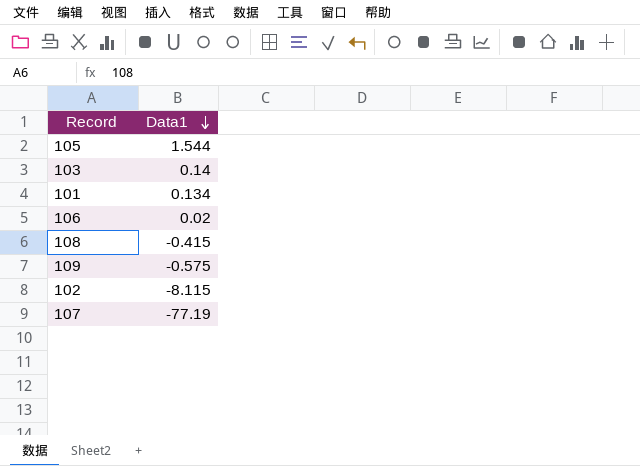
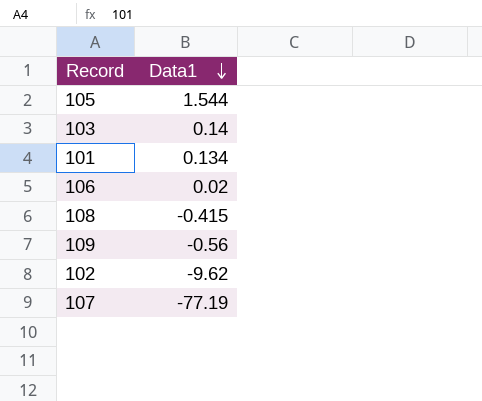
109 | Data1: -0.575 -> -0.56
102 | Data1: -8.115 -> -9.62

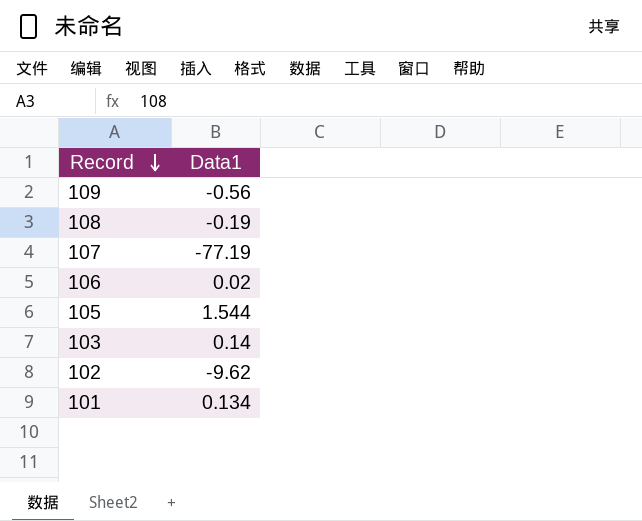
row order: Data1 descending -> Record descending
108 | Data1: -0.415 -> -0.19

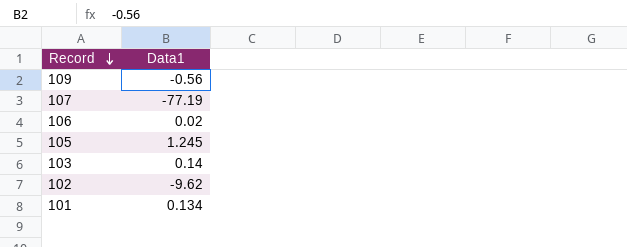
row 108: -0.19 -> none
105 | Data1: 1.544 -> 1.245

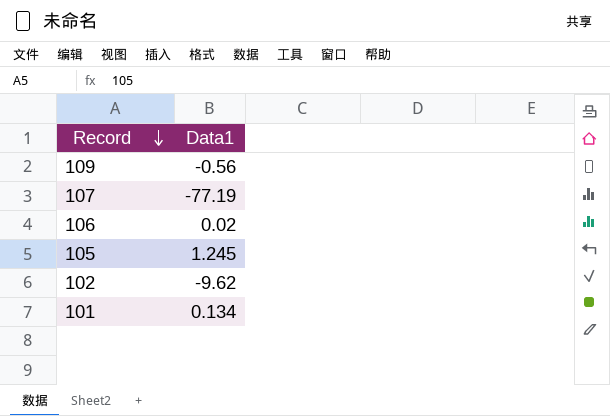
row 103: 0.14 -> none

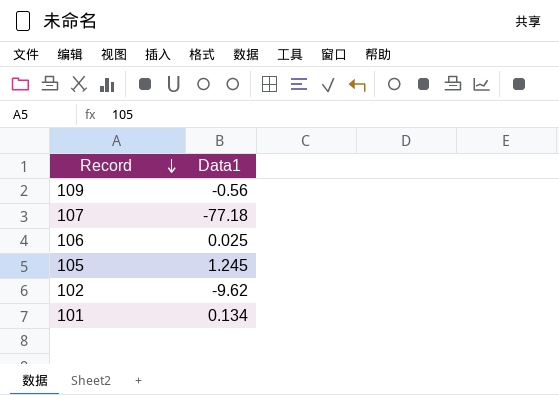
107 | Data1: -77.19 -> -77.18
106 | Data1: 0.02 -> 0.025

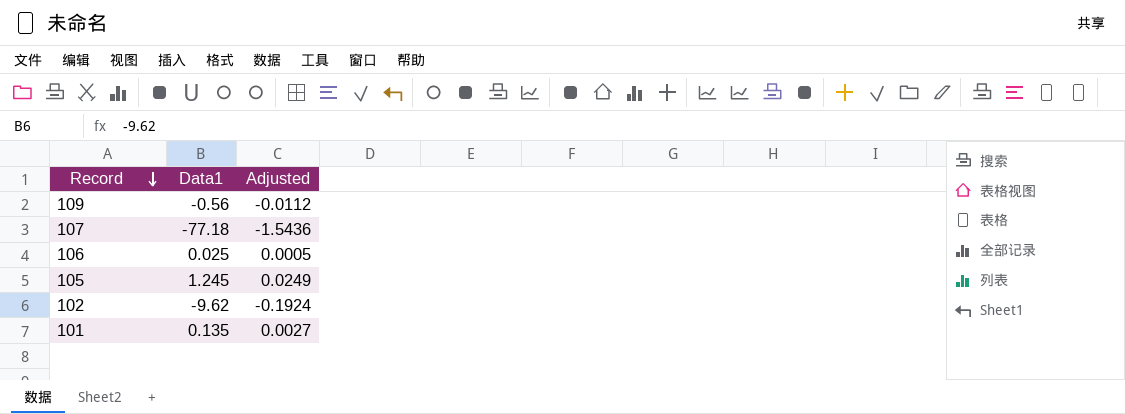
column Adjusted | formula: none -> [Data1] * 0.02
101 | Data1: 0.134 -> 0.135

